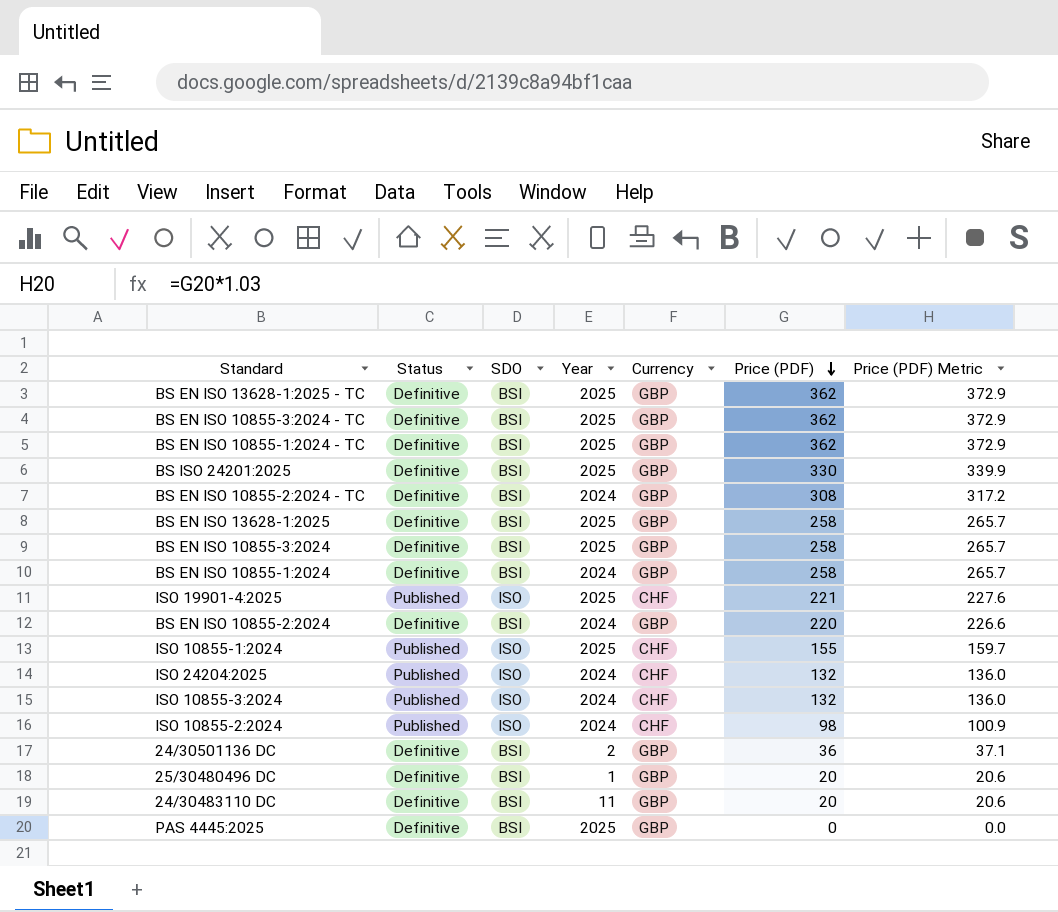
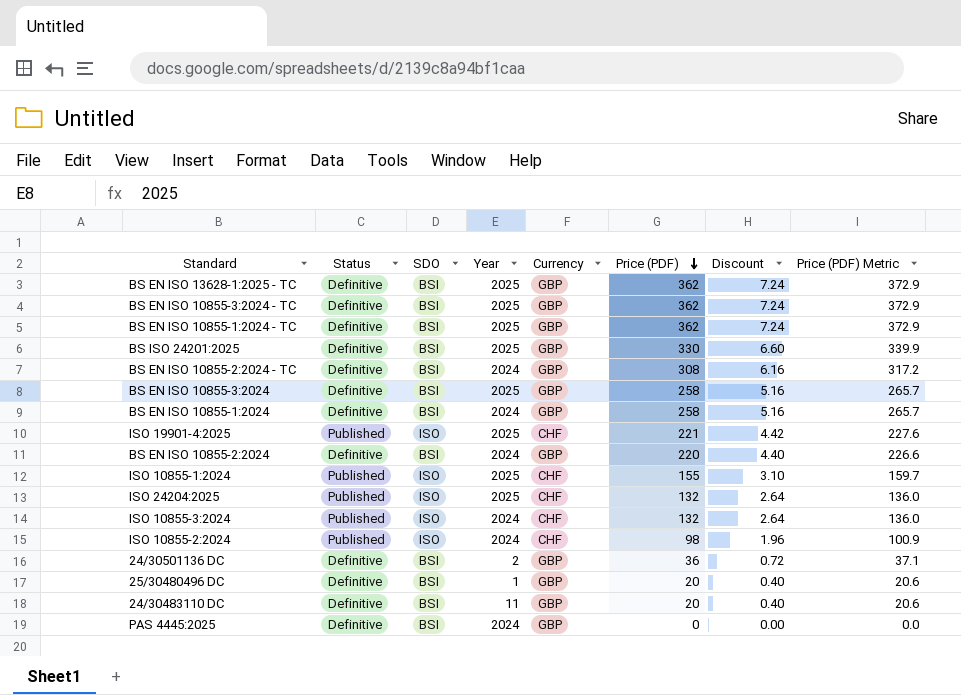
column Discount | formula: none -> [Price (PDF)] * 0.02
row BS EN ISO 13628-1:2025: Definitive | BSI | 2025 | GBP | 258 | 265.7 -> none
ISO 24204:2025 | Year: 2024 -> 2025
PAS 4445:2025 | Year: 2025 -> 2024

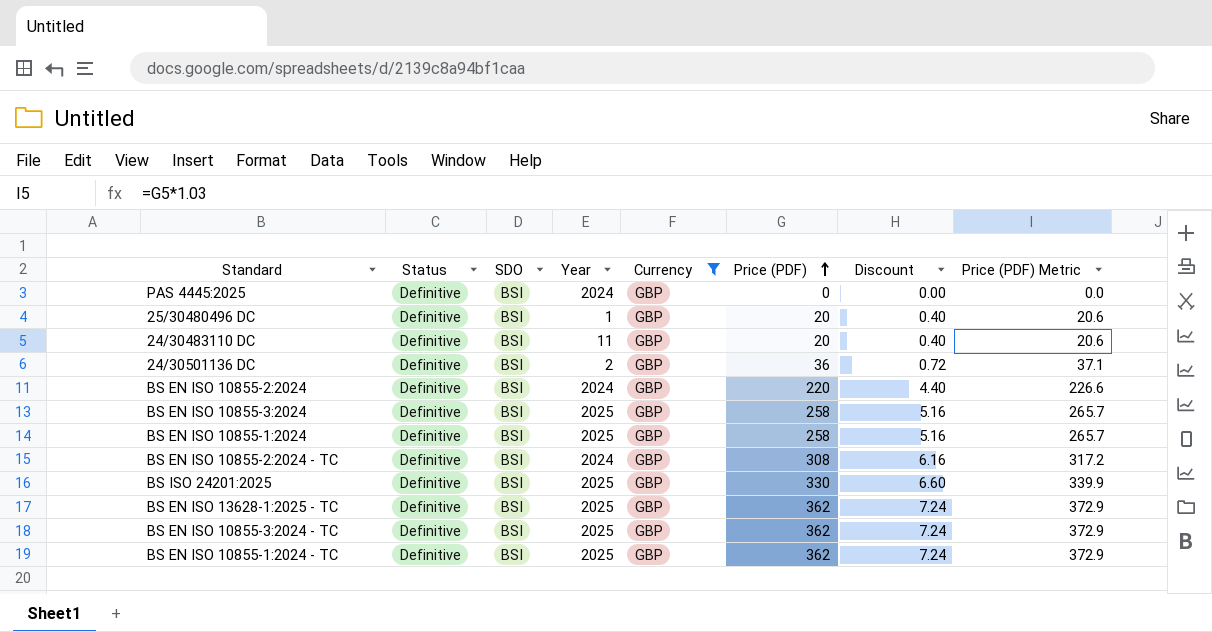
filter: none -> Currency = GBP
row order: Price (PDF) descending -> Price (PDF) ascending
BS EN ISO 10855-1:2024 | Year: 2024 -> 2025

